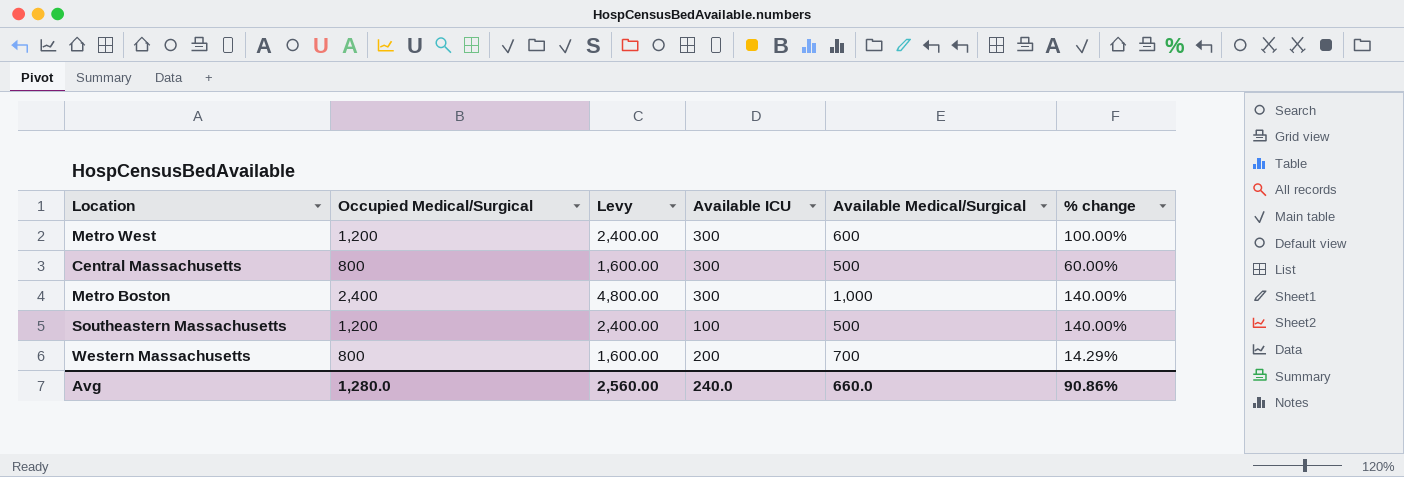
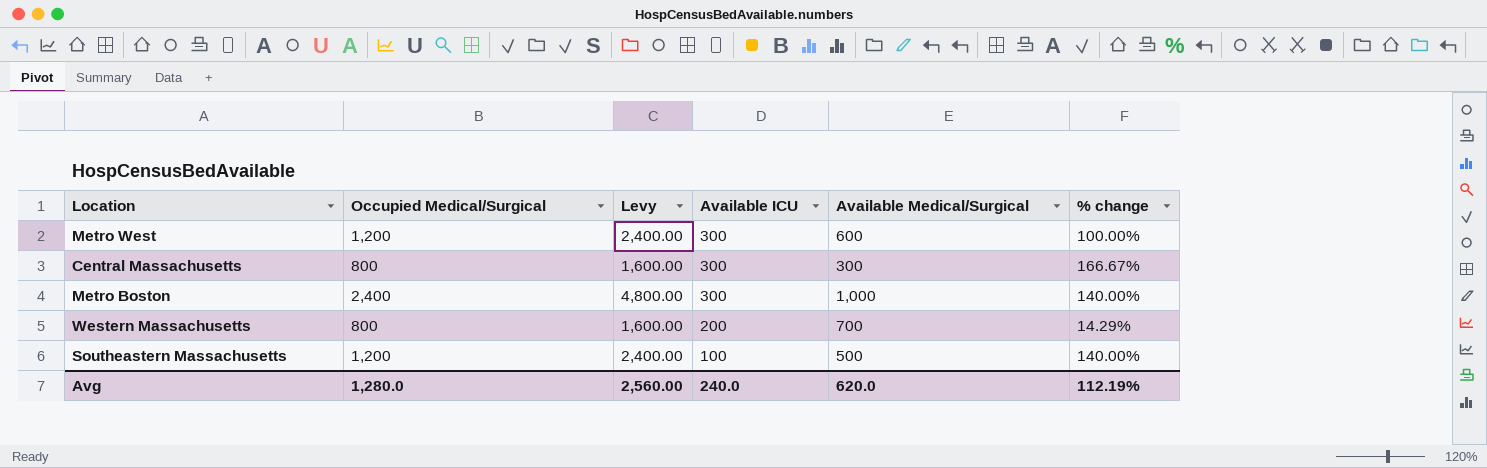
row order: none -> Available ICU descending
Central Massachusetts | Available Medical/Surgical: 500 -> 300
Central Massachusetts | % change: 60.00% -> 166.67%
Avg | Available Medical/Surgical: 660.0 -> 620.0
Avg | % change: 90.86% -> 112.19%

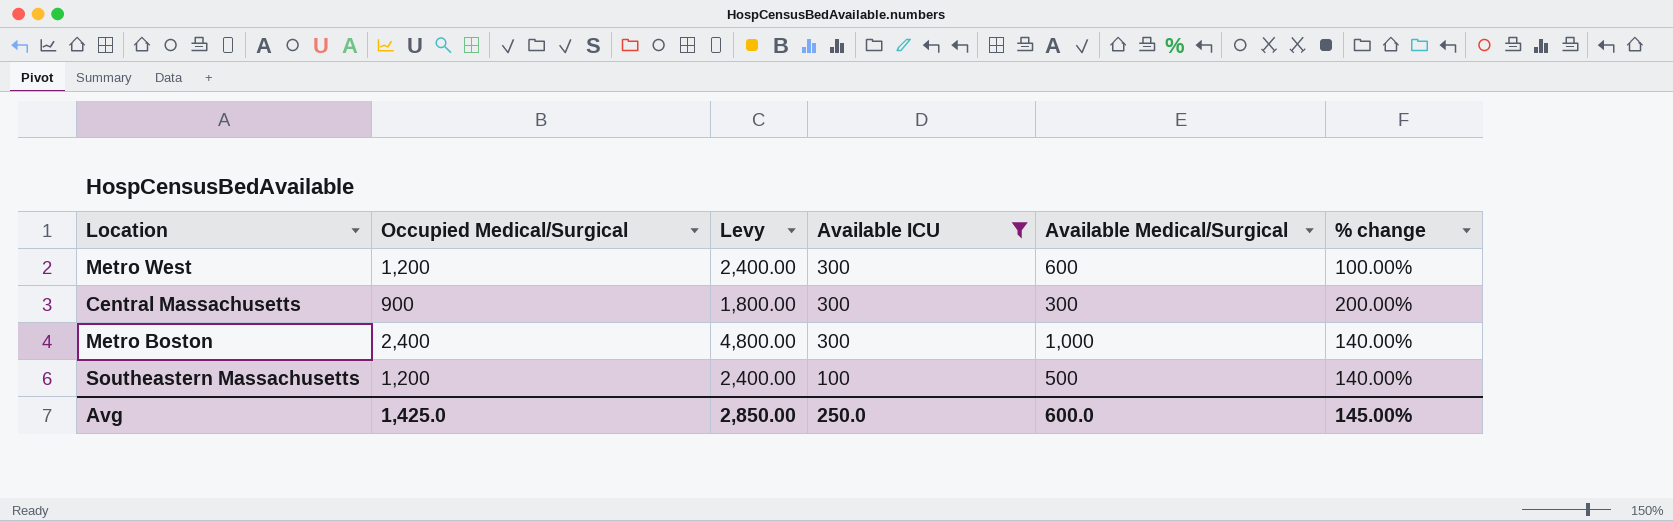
filter: none -> Available ICU != 200
Central Massachusetts | Occupied Medical/Surgical: 800 -> 900
Central Massachusetts | Levy: 1,600.00 -> 1,800.00
Central Massachusetts | % change: 166.67% -> 200.00%
Avg | Occupied Medical/Surgical: 1,280.0 -> 1,425.0
Avg | Levy: 2,560.00 -> 2,850.00
Avg | Available ICU: 240.0 -> 250.0
Avg | Available Medical/Surgical: 620.0 -> 600.0
Avg | % change: 112.19% -> 145.00%

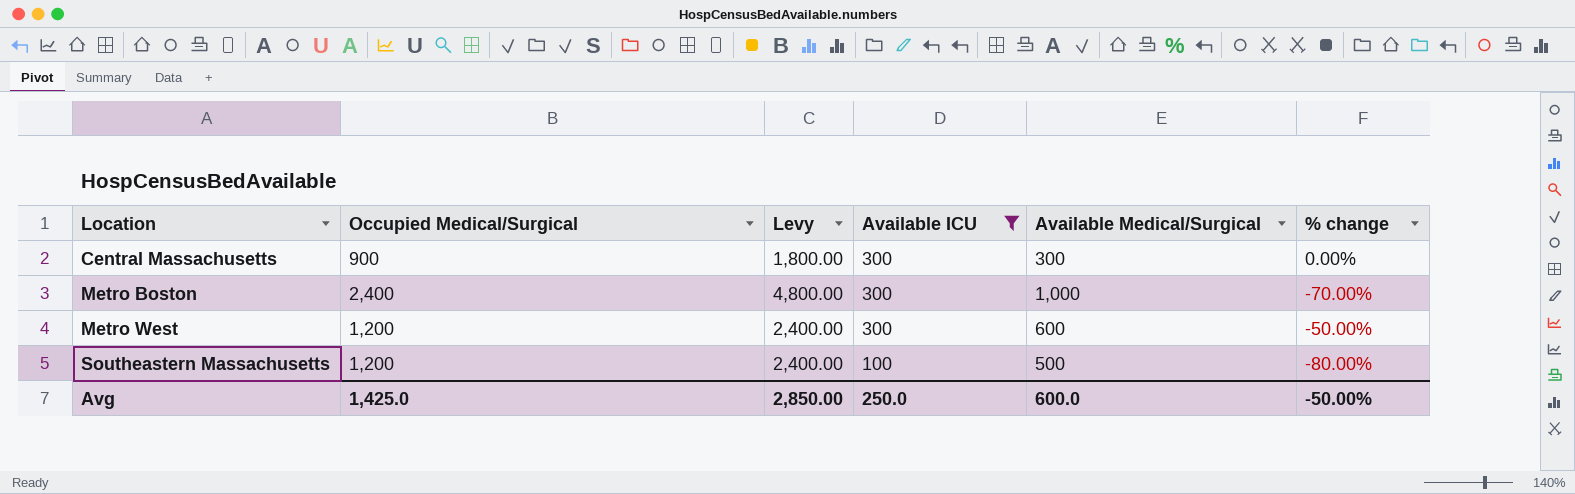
row order: Available ICU descending -> Location ascending
column % change | formula: ([Occupied Medical/Surgical] - [Available Medical/Surgical]) / [Available Medical/Surgical] -> ([Available ICU] - [Available Medical/Surgical]) / [Available Medical/Surgical]
Avg | % change: 145.00% -> -50.00%

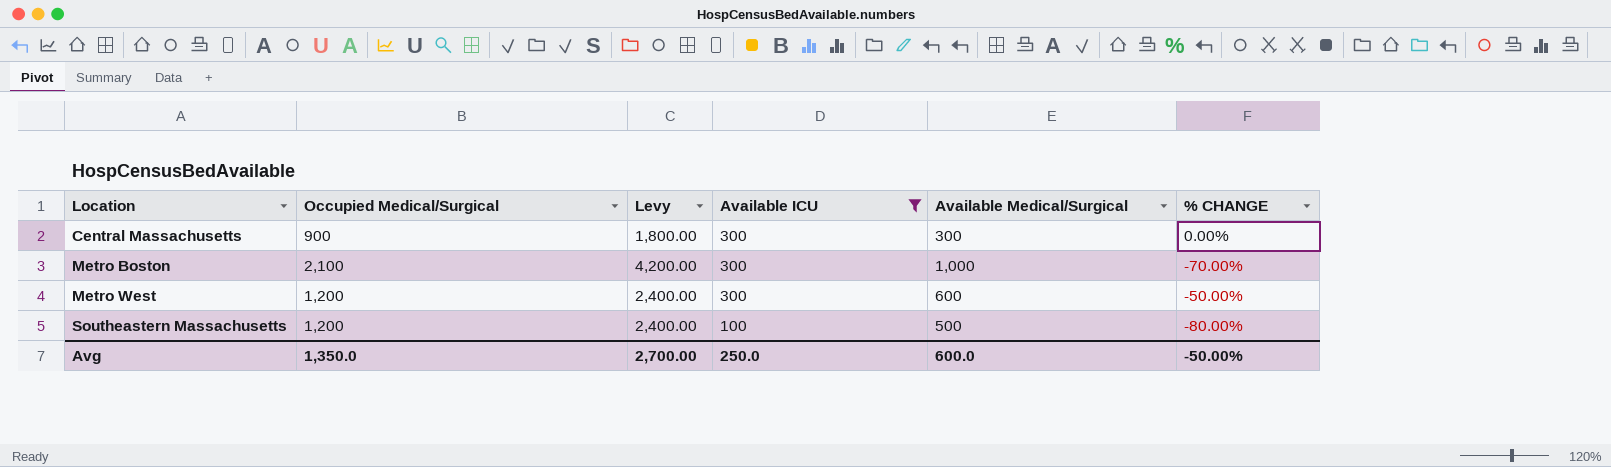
column name: % change -> % CHANGE
Metro Boston | Occupied Medical/Surgical: 2,400 -> 2,100
Metro Boston | Levy: 4,800.00 -> 4,200.00
Avg | Occupied Medical/Surgical: 1,425.0 -> 1,350.0
Avg | Levy: 2,850.00 -> 2,700.00

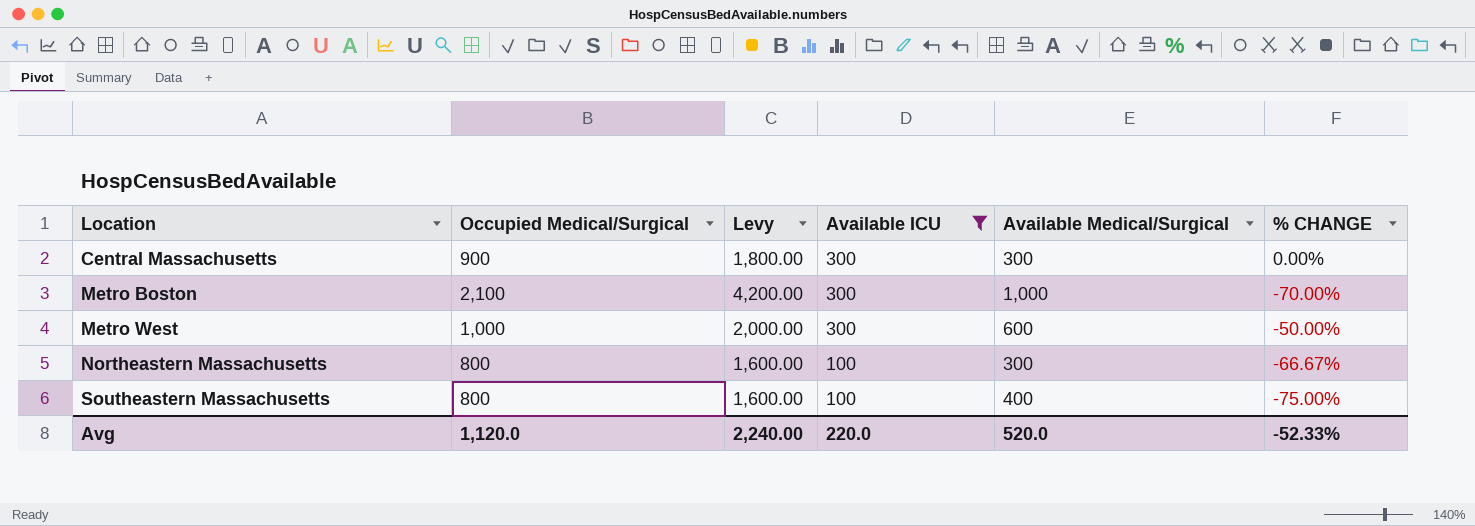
Metro West | Occupied Medical/Surgical: 1,200 -> 1,000
Metro West | Levy: 2,400.00 -> 2,000.00
row Northeastern Massachusetts: none -> 800 | 1,600.00 | 100 | 300 | -66.67%
Southeastern Massachusetts | Occupied Medical/Surgical: 1,200 -> 800
Southeastern Massachusetts | Levy: 2,400.00 -> 1,600.00
Southeastern Massachusetts | Available Medical/Surgical: 500 -> 400
Southeastern Massachusetts | % CHANGE: -80.00% -> -75.00%
Avg | Occupied Medical/Surgical: 1,350.0 -> 1,120.0
Avg | Levy: 2,700.00 -> 2,240.00
Avg | Available ICU: 250.0 -> 220.0
Avg | Available Medical/Surgical: 600.0 -> 520.0
Avg | % CHANGE: -50.00% -> -52.33%

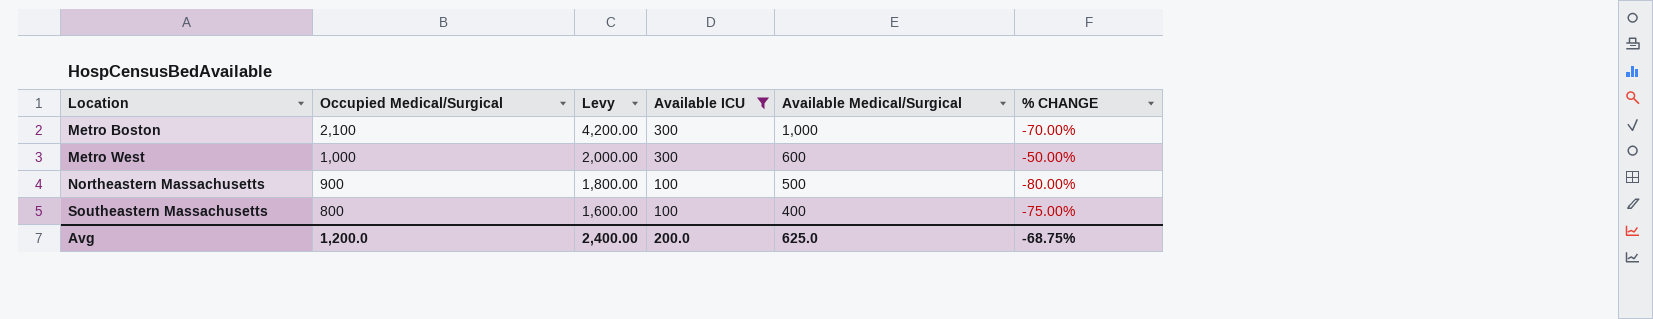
row Central Massachusetts: 900 | 1,800.00 | 300 | 300 | 0.00% -> none
Northeastern Massachusetts | Occupied Medical/Surgical: 800 -> 900
Northeastern Massachusetts | Levy: 1,600.00 -> 1,800.00
Northeastern Massachusetts | Available Medical/Surgical: 300 -> 500
Northeastern Massachusetts | % CHANGE: -66.67% -> -80.00%
Avg | Occupied Medical/Surgical: 1,120.0 -> 1,200.0
Avg | Levy: 2,240.00 -> 2,400.00
Avg | Available ICU: 220.0 -> 200.0
Avg | Available Medical/Surgical: 520.0 -> 625.0
Avg | % CHANGE: -52.33% -> -68.75%

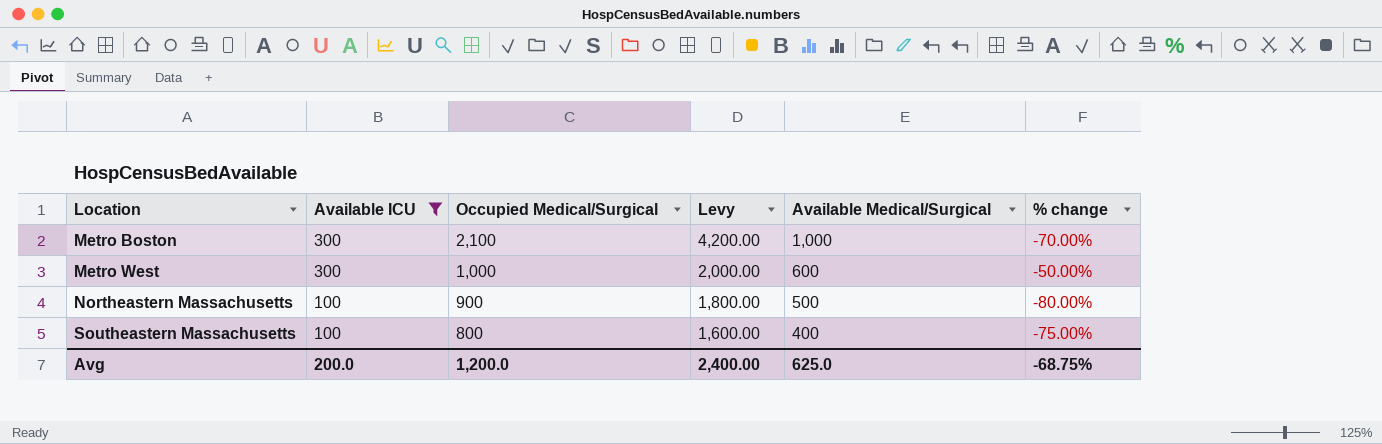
column Available ICU | position: 4 -> 2
column name: % CHANGE -> % change

